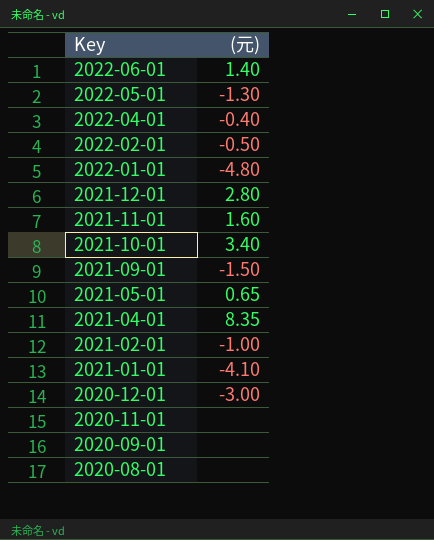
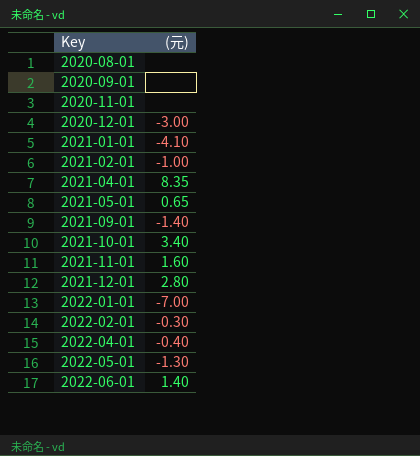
row order: Key descending -> Key ascending
2021-09-01 | (元): -1.50 -> -1.40
2022-01-01 | (元): -4.80 -> -7.00
2022-02-01 | (元): -0.50 -> -0.30

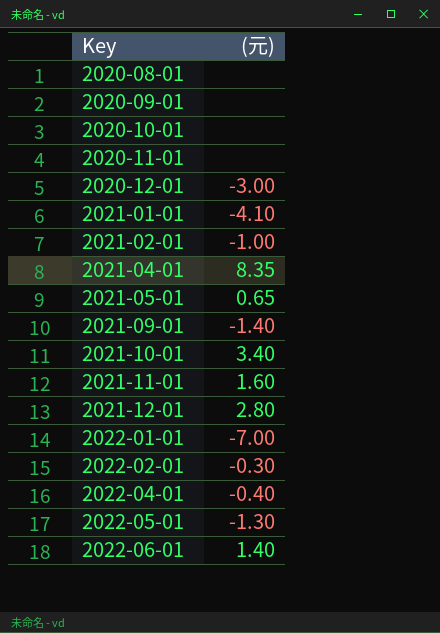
row 2020-10-01: none -> none

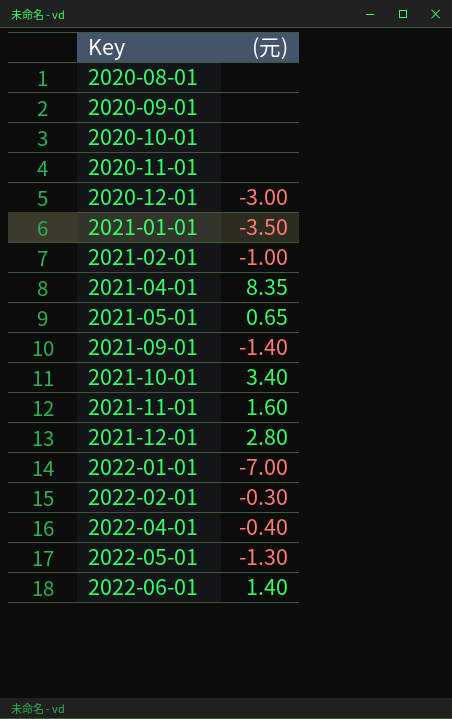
2021-01-01 | (元): -4.10 -> -3.50

